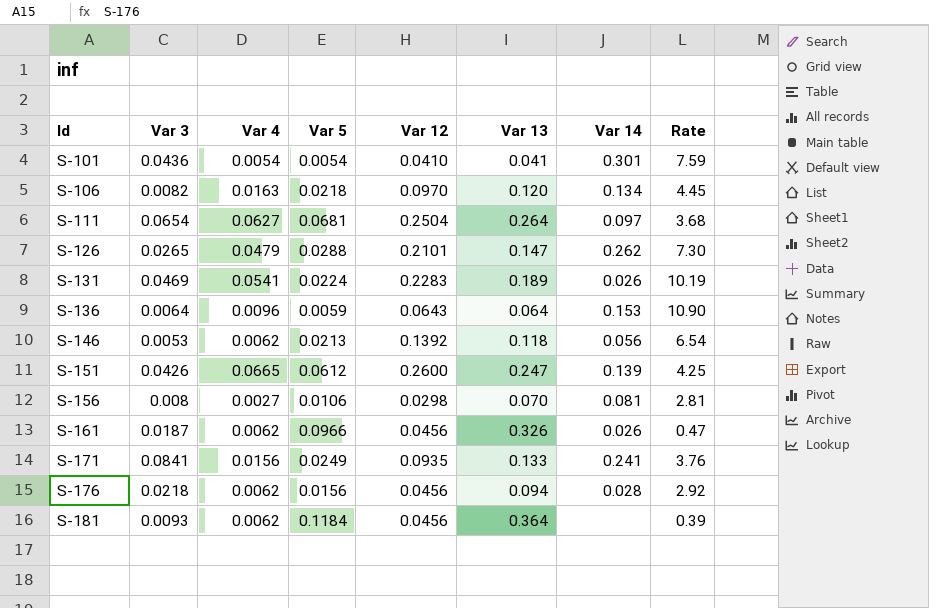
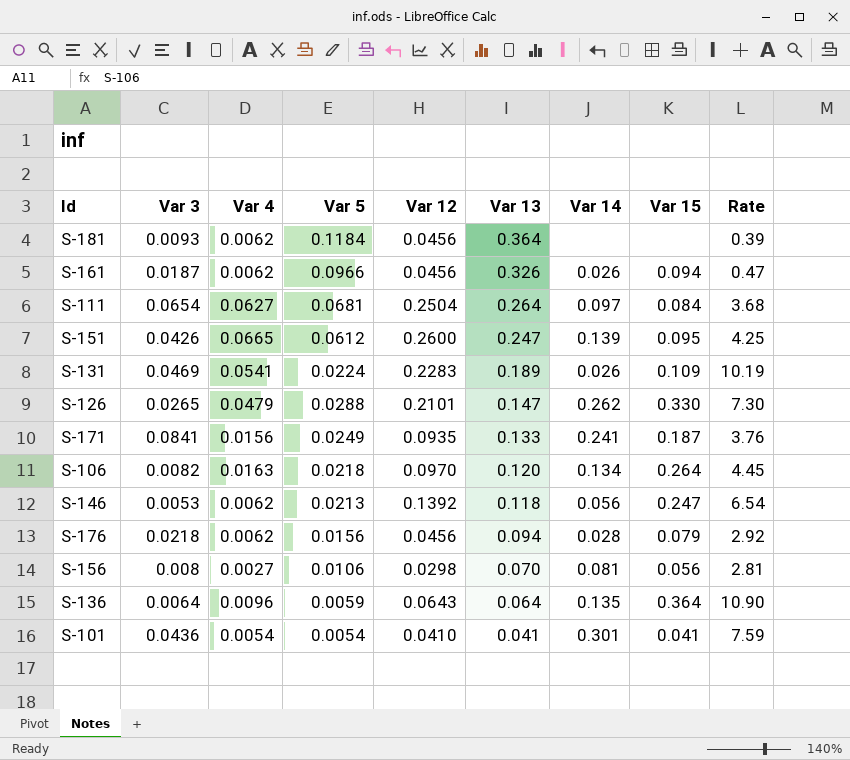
row order: Id ascending -> Var 13 descending
column Var 15 | position: none -> 8
S-136 | Var 14: 0.153 -> 0.135

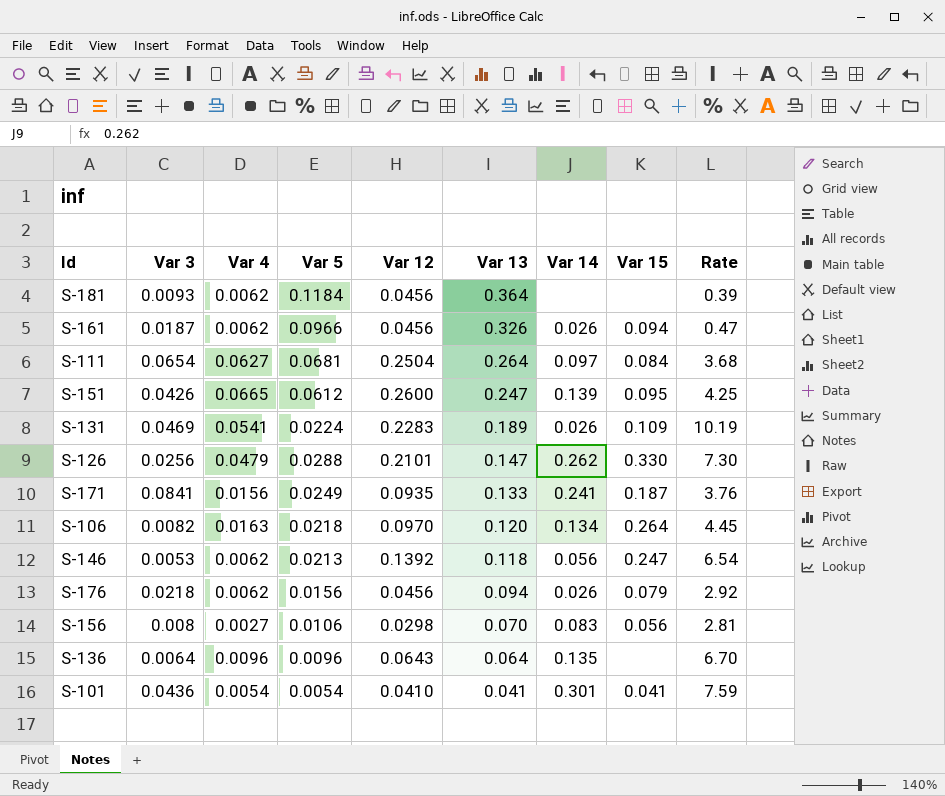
S-126 | Var 3: 0.0265 -> 0.0256
S-176 | Var 14: 0.028 -> 0.026
S-156 | Var 14: 0.081 -> 0.083
S-136 | Var 5: 0.0059 -> 0.0096
S-136 | Var 15: 0.364 -> none
S-136 | Rate: 10.90 -> 6.70

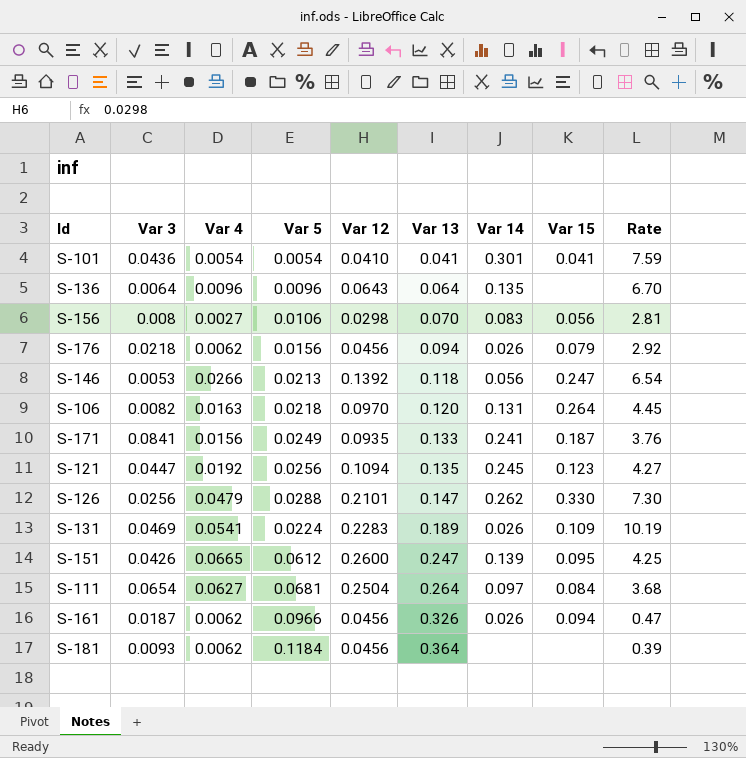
row order: Var 13 descending -> Var 13 ascending
S-146 | Var 4: 0.0062 -> 0.0266
S-106 | Var 14: 0.134 -> 0.131
row S-121: none -> 0.0447 | 0.0192 | 0.0256 | 0.1094 | 0.135 | 0.245 | 0.123 | 4.27

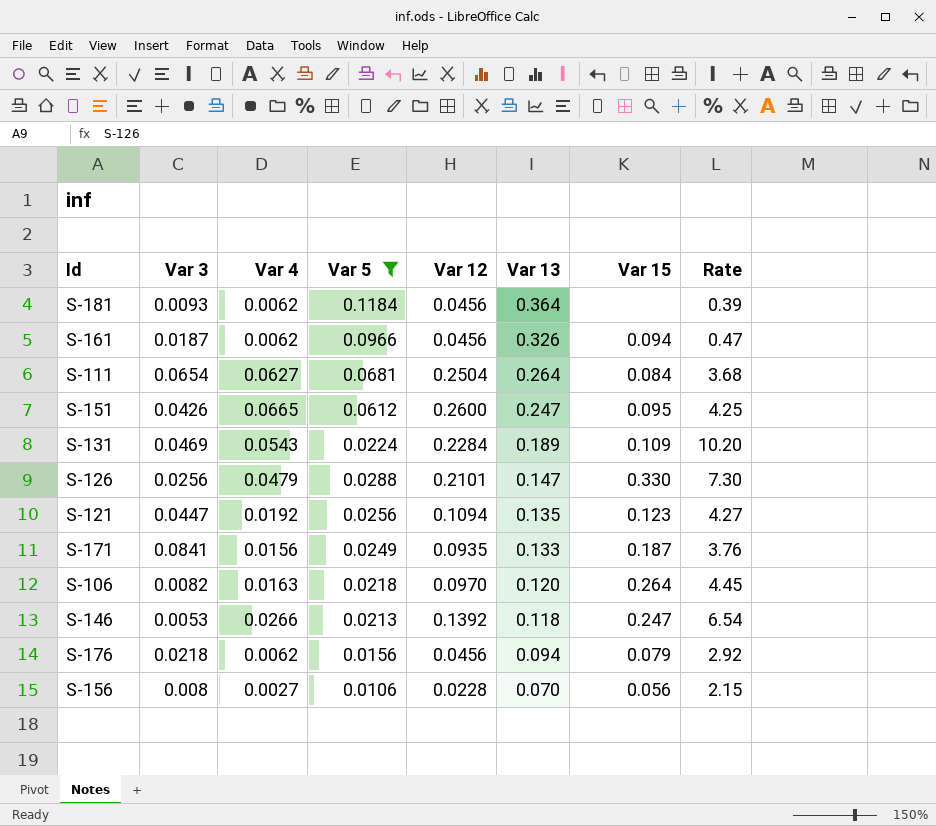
filter: none -> Var 5 >= 0.0106
row order: Var 13 ascending -> Var 13 descending
column Var 14 | position: 7 -> none
S-131 | Var 4: 0.0541 -> 0.0543
S-131 | Var 12: 0.2283 -> 0.2284
S-131 | Rate: 10.19 -> 10.20
S-156 | Var 12: 0.0298 -> 0.0228
S-156 | Rate: 2.81 -> 2.15

